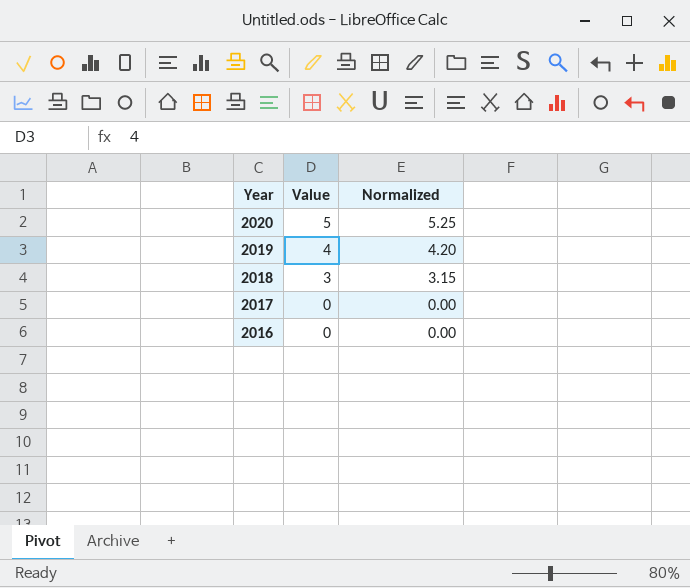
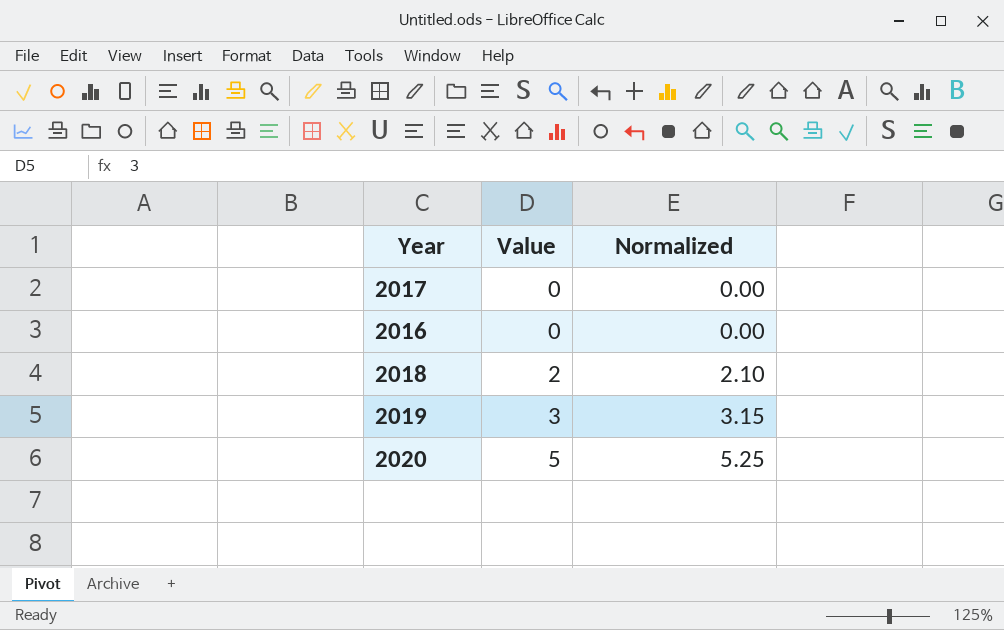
row order: Year descending -> Value ascending
2018 | Value: 3 -> 2
2018 | Normalized: 3.15 -> 2.10
2019 | Value: 4 -> 3
2019 | Normalized: 4.20 -> 3.15

